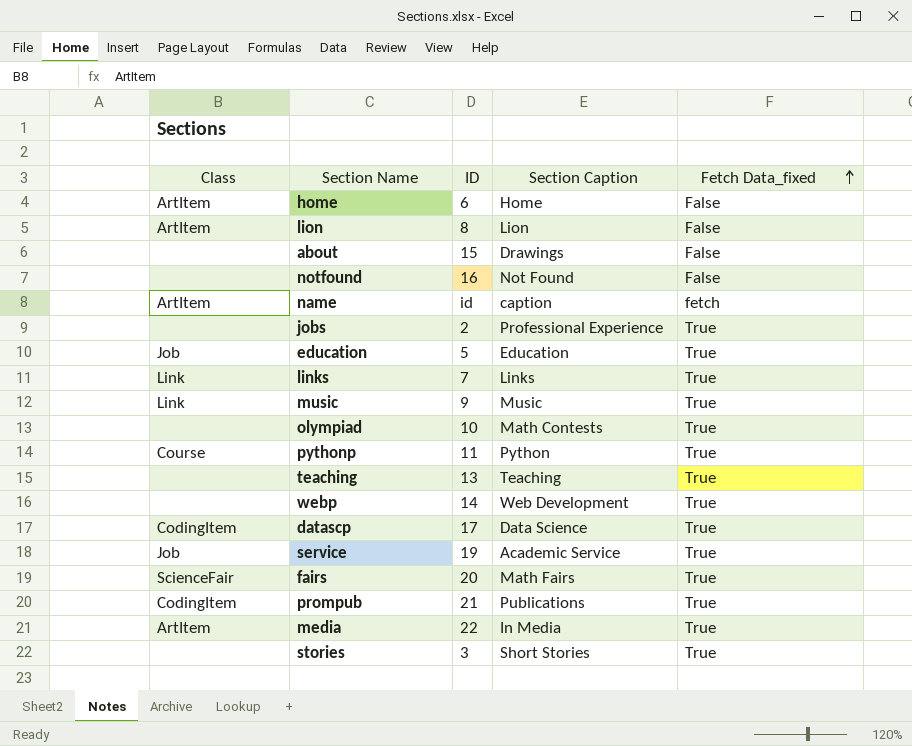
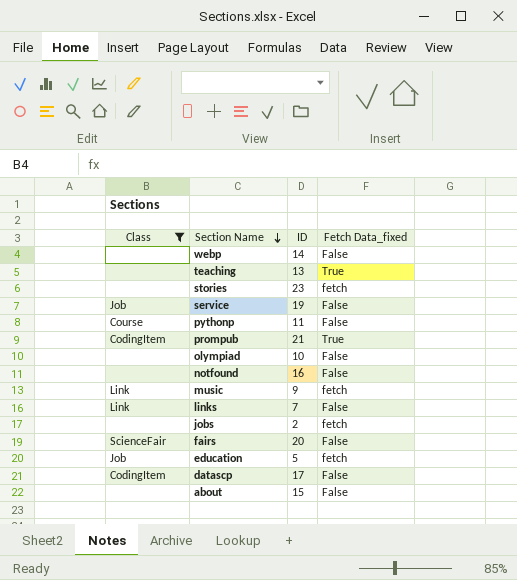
filter: none -> Class != ArtItem
row order: Fetch Data_fixed ascending -> Section Name descending
column Section Caption | position: 4 -> none
webp | Fetch Data_fixed: True -> False
stories | ID: 3 -> 23
stories | Fetch Data_fixed: True -> fetch
service | Fetch Data_fixed: True -> False
pythonp | Fetch Data_fixed: True -> False
olympiad | Fetch Data_fixed: True -> False
music | Fetch Data_fixed: True -> fetch
links | Fetch Data_fixed: True -> False
jobs | Fetch Data_fixed: True -> fetch
fairs | Fetch Data_fixed: True -> False
education | Fetch Data_fixed: True -> fetch
datascp | Fetch Data_fixed: True -> False

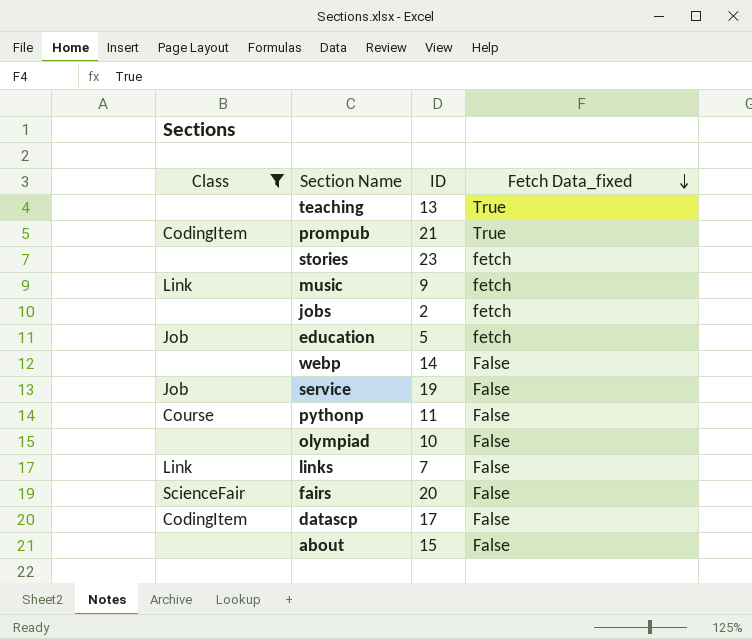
row order: Section Name descending -> Fetch Data_fixed descending
row notfound: none | 16 | False -> none

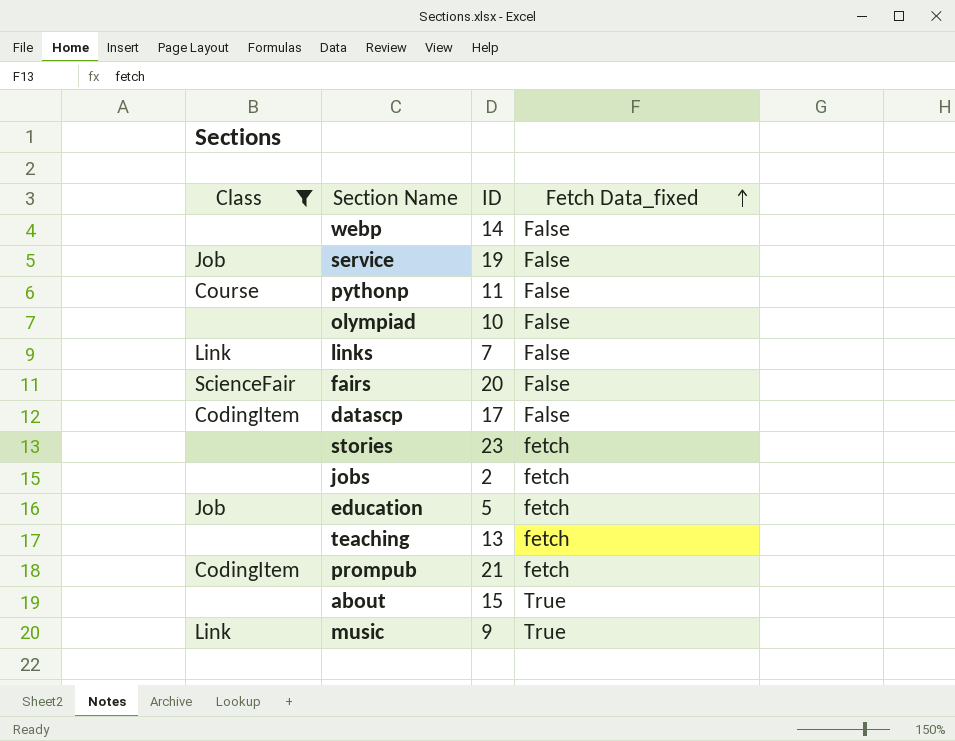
row order: Fetch Data_fixed descending -> Fetch Data_fixed ascending
teaching | Fetch Data_fixed: True -> fetch
prompub | Fetch Data_fixed: True -> fetch
about | Fetch Data_fixed: False -> True
music | Fetch Data_fixed: fetch -> True

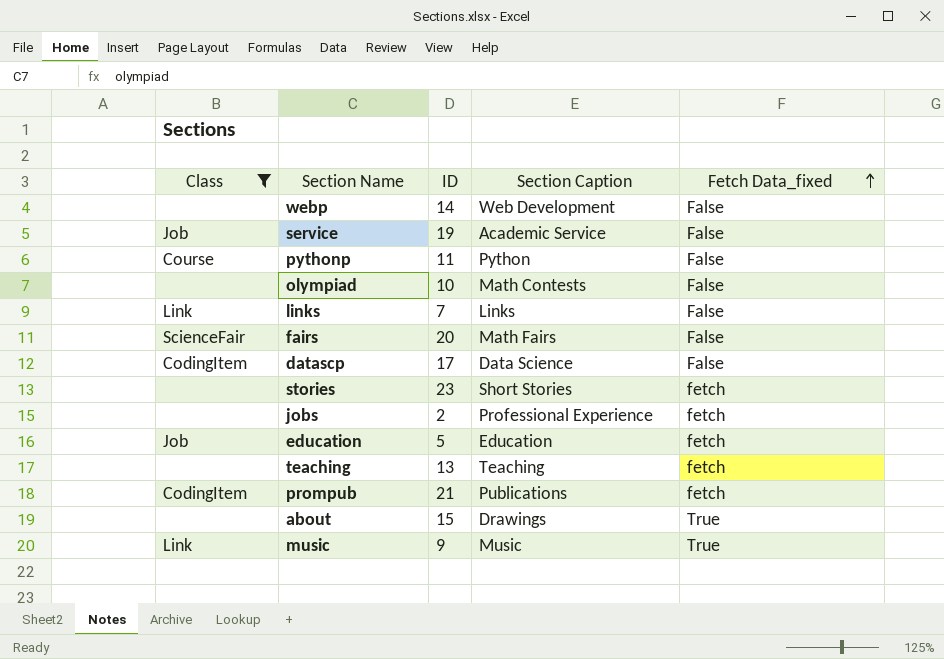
column Section Caption | position: none -> 4

